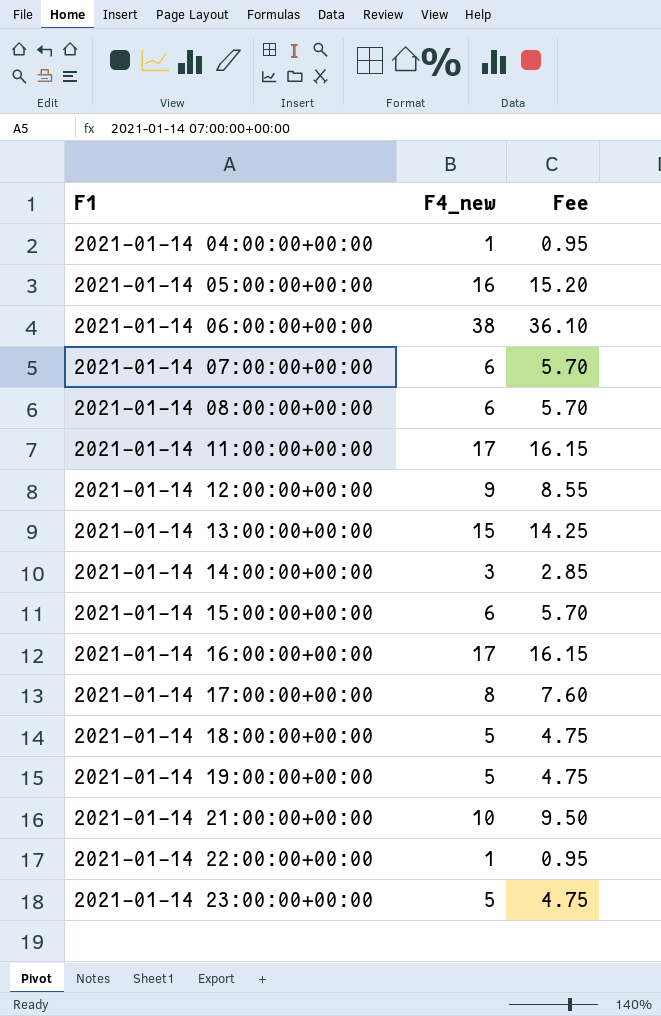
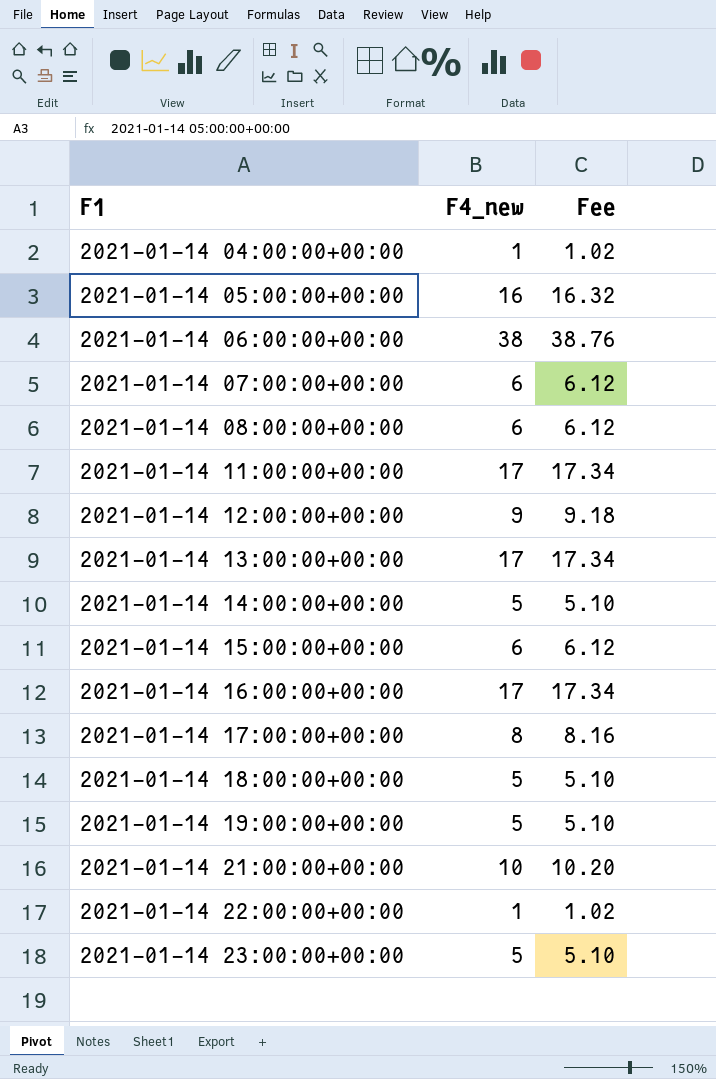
column Fee | formula: [F4_new] * 0.95 -> [F4_new] * 1.02
2021-01-14 13:00:00+00:00 | F4_new: 15 -> 17
2021-01-14 14:00:00+00:00 | F4_new: 3 -> 5

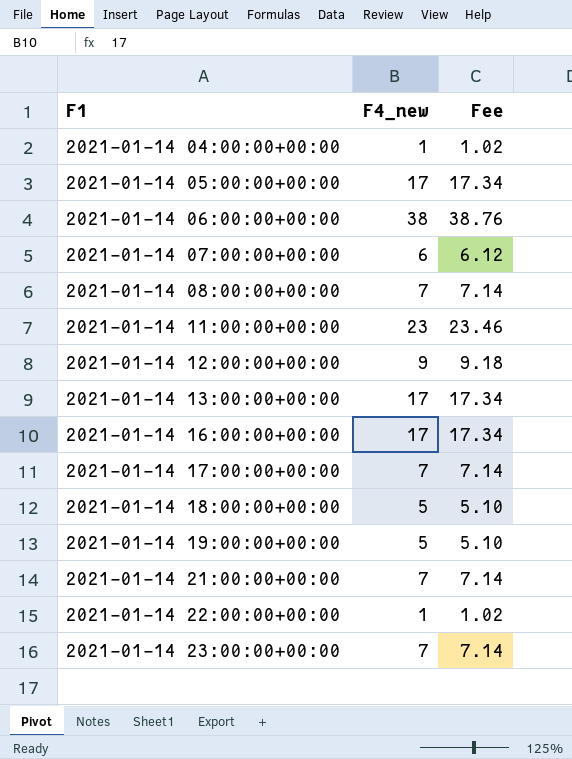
row 2021-01-14 14:00:00+00:00: 5 | 5.10 -> none
row 2021-01-14 15:00:00+00:00: 6 | 6.12 -> none
2021-01-14 05:00:00+00:00 | F4_new: 16 -> 17
2021-01-14 05:00:00+00:00 | Fee: 16.32 -> 17.34
2021-01-14 08:00:00+00:00 | F4_new: 6 -> 7
2021-01-14 08:00:00+00:00 | Fee: 6.12 -> 7.14
2021-01-14 11:00:00+00:00 | F4_new: 17 -> 23
2021-01-14 11:00:00+00:00 | Fee: 17.34 -> 23.46
2021-01-14 17:00:00+00:00 | F4_new: 8 -> 7
2021-01-14 17:00:00+00:00 | Fee: 8.16 -> 7.14
2021-01-14 21:00:00+00:00 | F4_new: 10 -> 7
2021-01-14 21:00:00+00:00 | Fee: 10.20 -> 7.14
2021-01-14 23:00:00+00:00 | F4_new: 5 -> 7
2021-01-14 23:00:00+00:00 | Fee: 5.10 -> 7.14

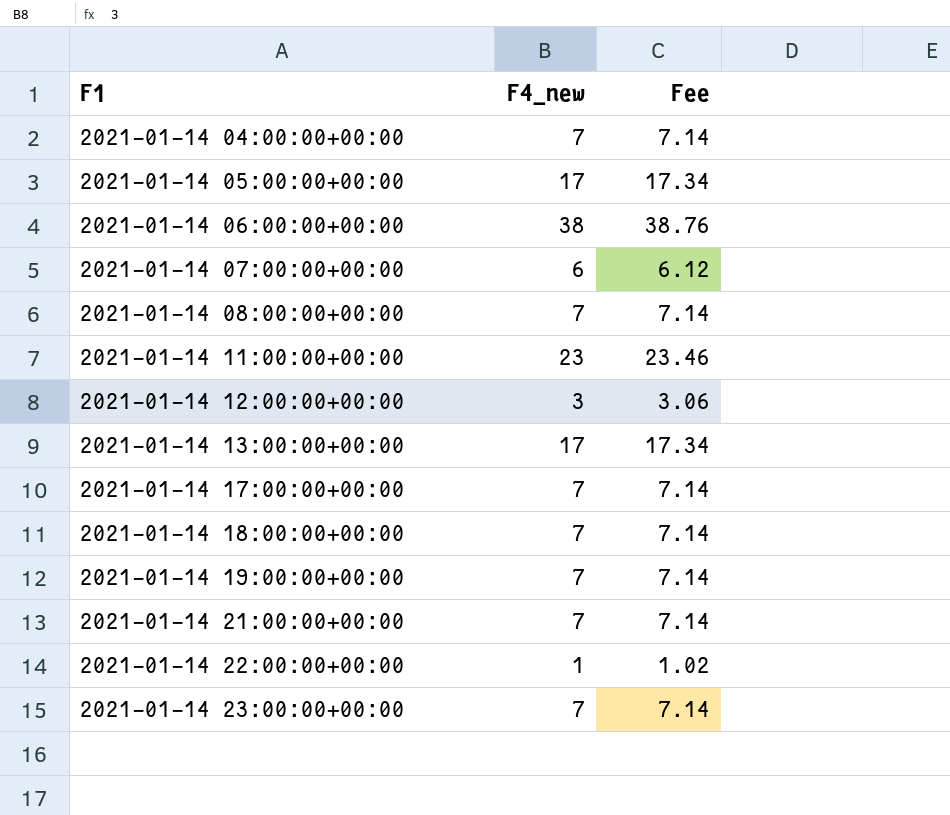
row 2021-01-14 16:00:00+00:00: 17 | 17.34 -> none
2021-01-14 04:00:00+00:00 | F4_new: 1 -> 7
2021-01-14 04:00:00+00:00 | Fee: 1.02 -> 7.14
2021-01-14 12:00:00+00:00 | F4_new: 9 -> 3
2021-01-14 12:00:00+00:00 | Fee: 9.18 -> 3.06
2021-01-14 18:00:00+00:00 | F4_new: 5 -> 7
2021-01-14 18:00:00+00:00 | Fee: 5.10 -> 7.14
2021-01-14 19:00:00+00:00 | F4_new: 5 -> 7
2021-01-14 19:00:00+00:00 | Fee: 5.10 -> 7.14

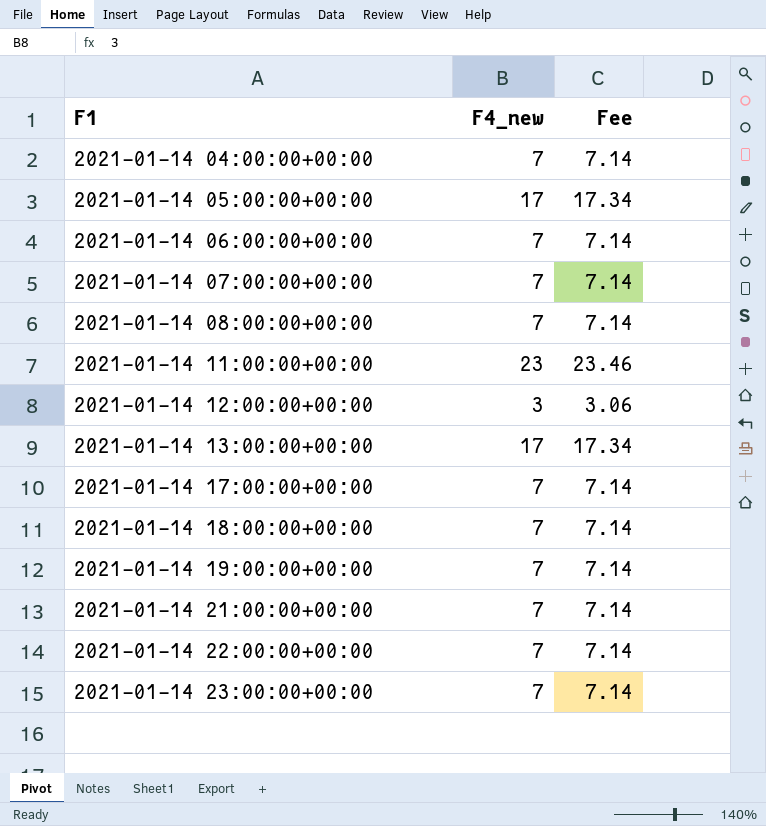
2021-01-14 06:00:00+00:00 | F4_new: 38 -> 7
2021-01-14 06:00:00+00:00 | Fee: 38.76 -> 7.14
2021-01-14 07:00:00+00:00 | F4_new: 6 -> 7
2021-01-14 07:00:00+00:00 | Fee: 6.12 -> 7.14
2021-01-14 22:00:00+00:00 | F4_new: 1 -> 7
2021-01-14 22:00:00+00:00 | Fee: 1.02 -> 7.14

